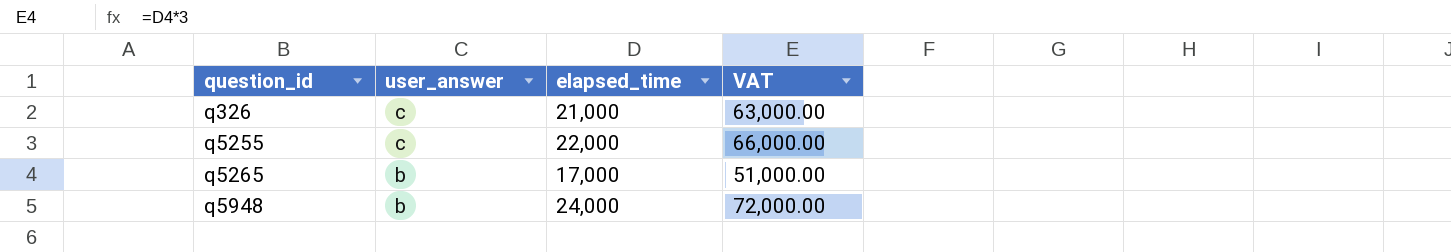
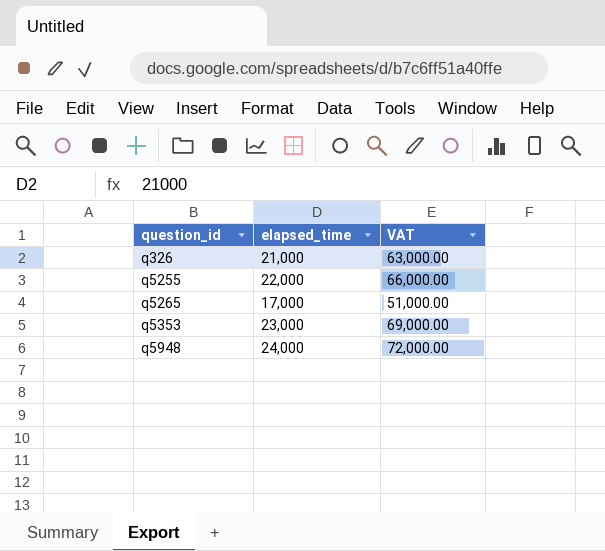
column user_answer | position: 2 -> none
row q5353: none -> 23,000 | 69,000.00

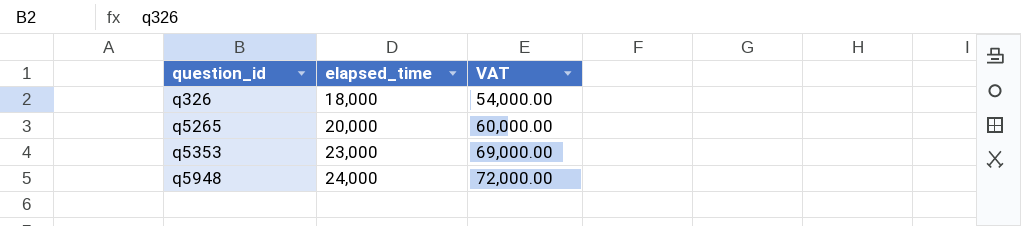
row q5255: 22,000 | 66,000.00 -> none
q326 | elapsed_time: 21,000 -> 18,000
q326 | VAT: 63,000.00 -> 54,000.00
q5265 | elapsed_time: 17,000 -> 20,000
q5265 | VAT: 51,000.00 -> 60,000.00

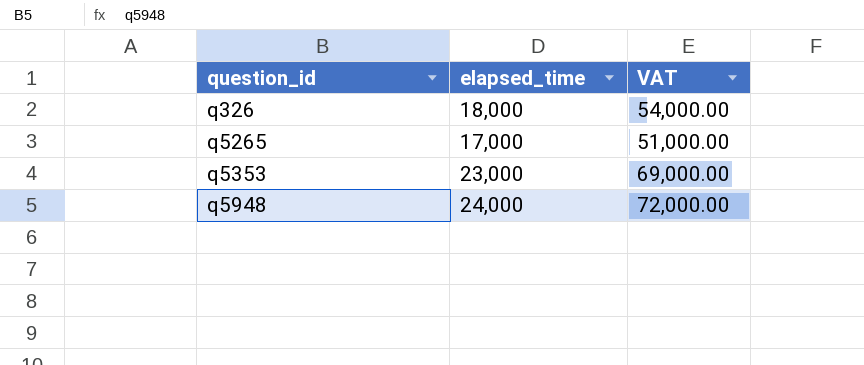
q5265 | elapsed_time: 20,000 -> 17,000
q5265 | VAT: 60,000.00 -> 51,000.00

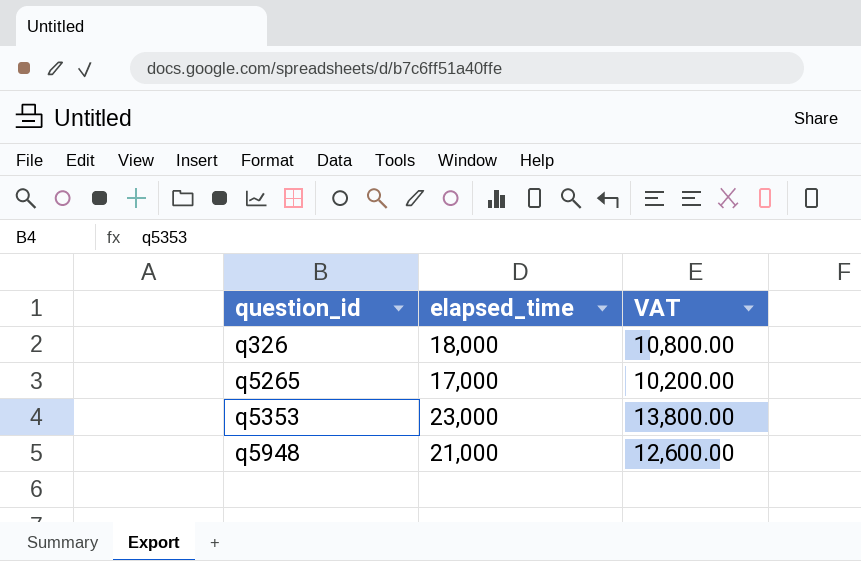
column VAT | formula: [elapsed_time] * 3 -> [elapsed_time] * 0.6
q5948 | elapsed_time: 24,000 -> 21,000

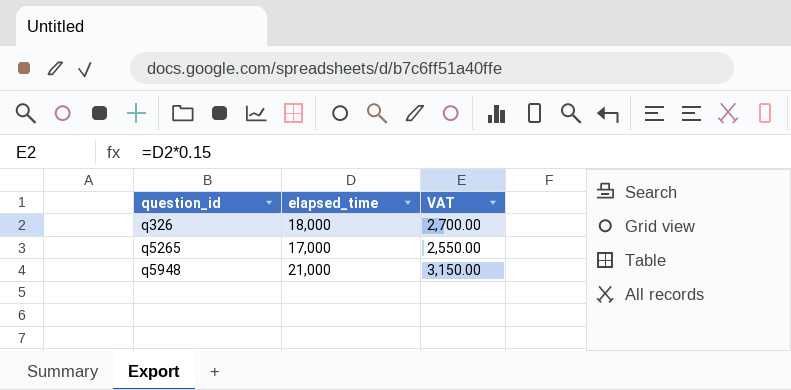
column VAT | formula: [elapsed_time] * 0.6 -> [elapsed_time] * 0.15
row q5353: 23,000 | 13,800.00 -> none

